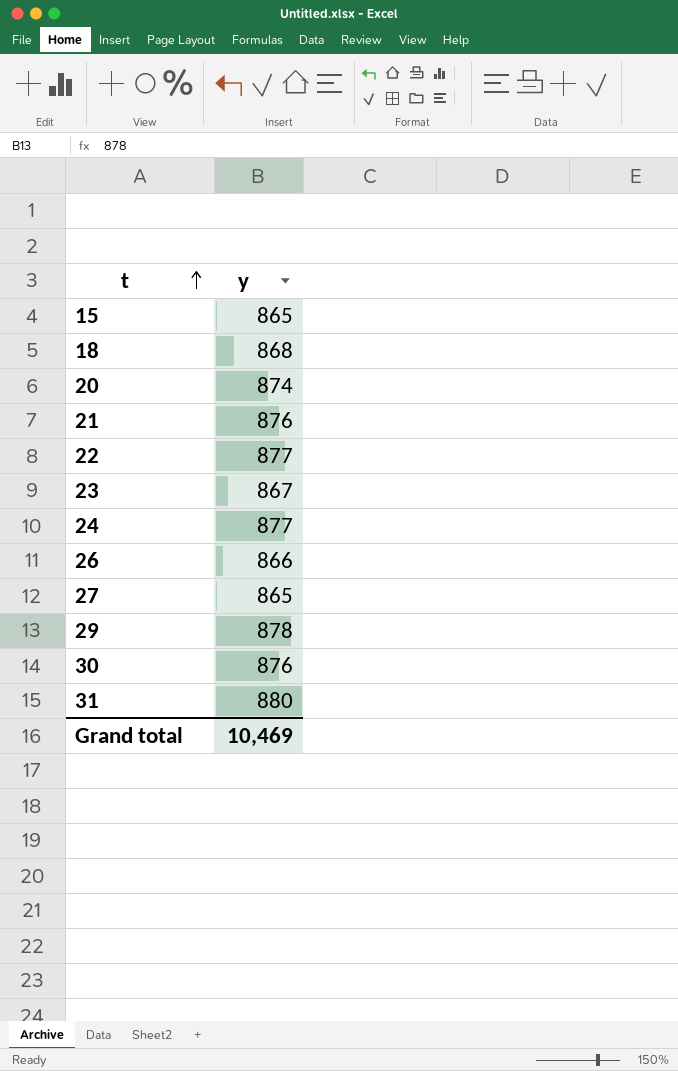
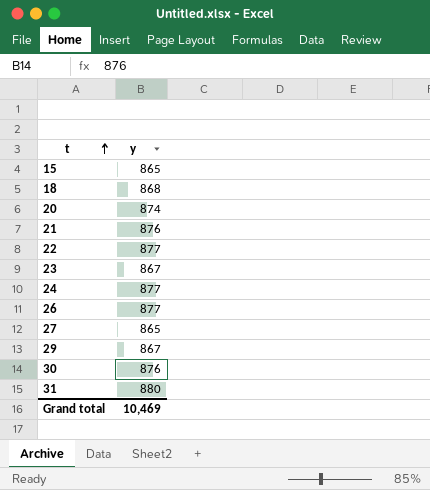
26 | y: 866 -> 877
29 | y: 878 -> 867

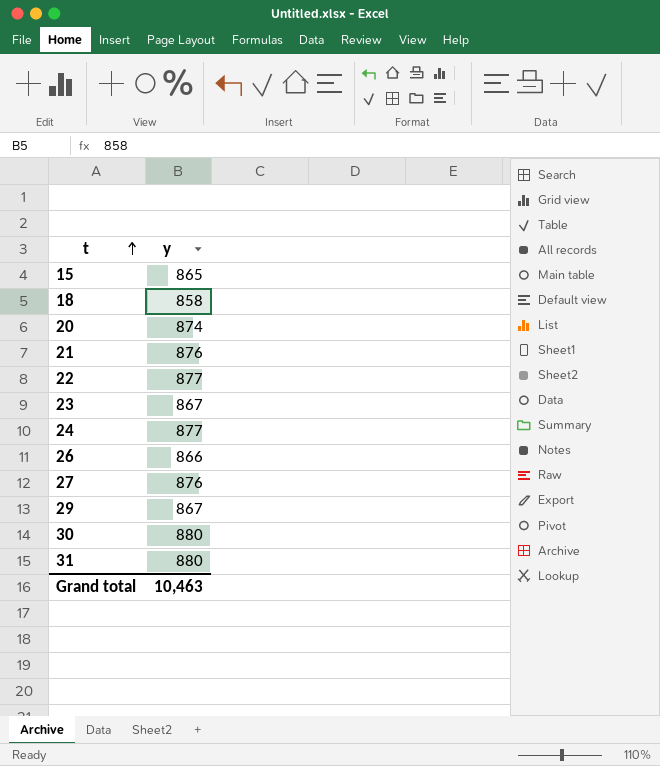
18 | y: 868 -> 858
26 | y: 877 -> 866
27 | y: 865 -> 876
30 | y: 876 -> 880
Grand total | y: 10,469 -> 10,463

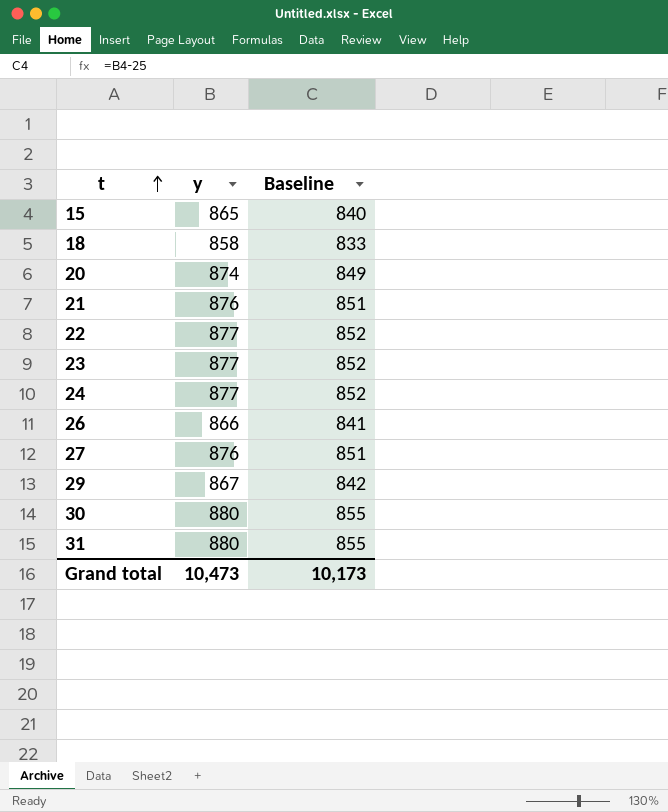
column Baseline | formula: none -> [y] - 25
23 | y: 867 -> 877
Grand total | y: 10,463 -> 10,473

